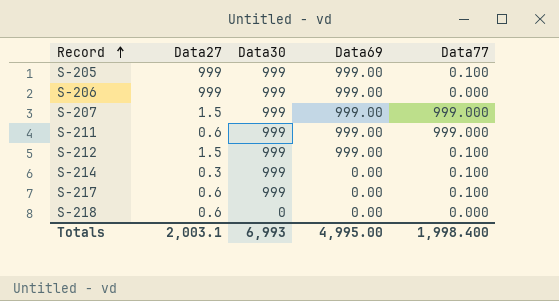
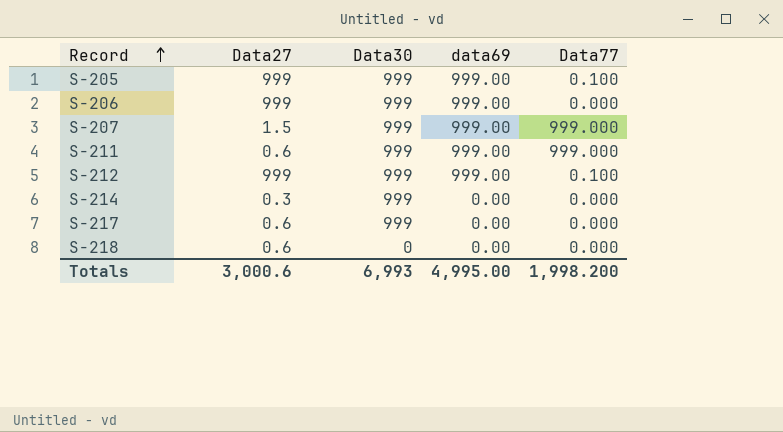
column name: Data69 -> data69
S-212 | Data27: 1.5 -> 999
S-214 | Data77: 0.100 -> 0.000
S-217 | Data77: 0.100 -> 0.000
Totals | Data27: 2,003.1 -> 3,000.6
Totals | Data77: 1,998.400 -> 1,998.200

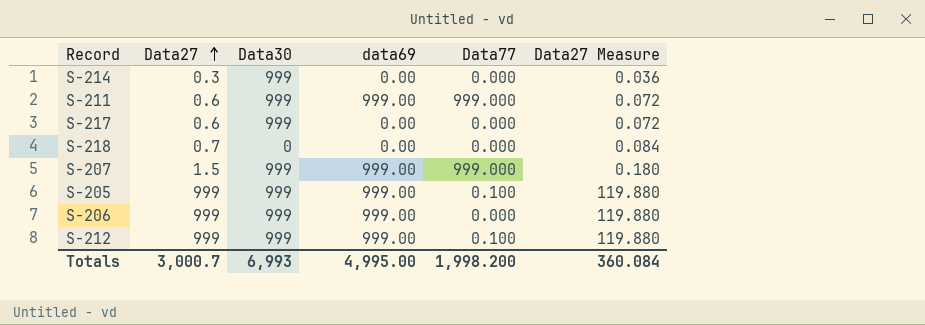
row order: Record ascending -> Data27 ascending
column Data27 Measure | formula: none -> [Data27] * 0.12
S-218 | Data27: 0.6 -> 0.7
Totals | Data27: 3,000.6 -> 3,000.7

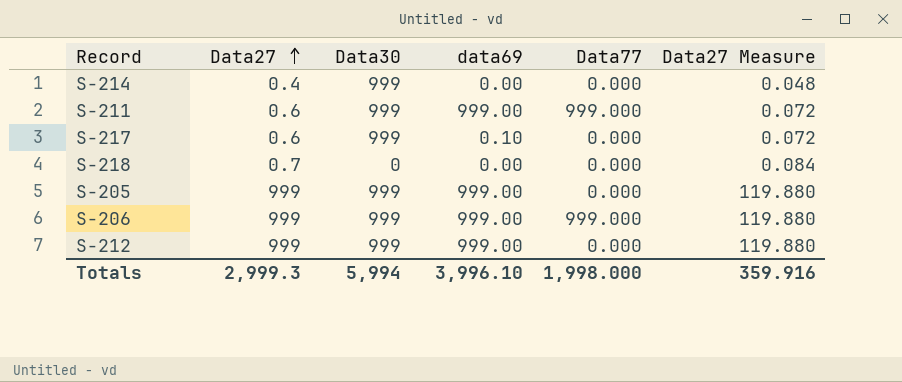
row S-207: 1.5 | 999 | 999.00 | 999.000 | 0.180 -> none
S-214 | Data27: 0.3 -> 0.4
S-214 | Data27 Measure: 0.036 -> 0.048
S-217 | data69: 0.00 -> 0.10
S-205 | Data77: 0.100 -> 0.000
S-206 | Data77: 0.000 -> 999.000
S-212 | Data77: 0.100 -> 0.000
Totals | Data27: 3,000.7 -> 2,999.3
Totals | Data30: 6,993 -> 5,994
Totals | data69: 4,995.00 -> 3,996.10
Totals | Data77: 1,998.200 -> 1,998.000
Totals | Data27 Measure: 360.084 -> 359.916

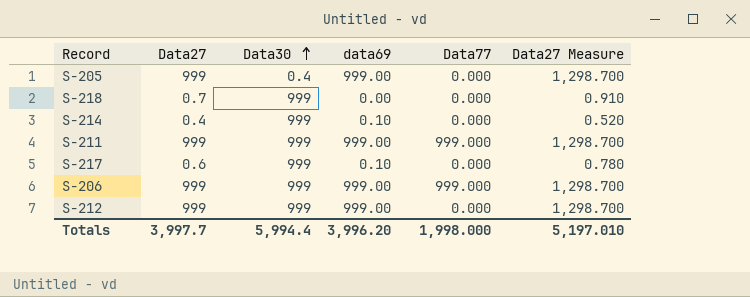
row order: Data27 ascending -> Data30 ascending
column Data27 Measure | formula: [Data27] * 0.12 -> [Data27] * 1.3
S-205 | Data30: 999 -> 0.4
S-218 | Data30: 0 -> 999
S-214 | data69: 0.00 -> 0.10
S-211 | Data27: 0.6 -> 999
Totals | Data27: 2,999.3 -> 3,997.7
Totals | Data30: 5,994 -> 5,994.4
Totals | data69: 3,996.10 -> 3,996.20
Totals | Data27 Measure: 359.916 -> 5,197.010

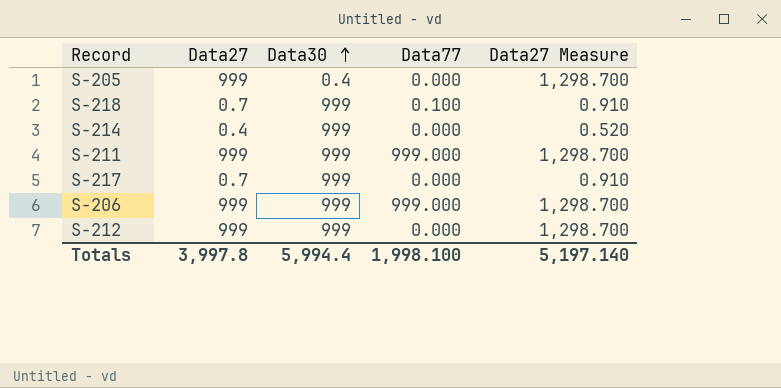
column data69 | position: 4 -> none
S-218 | Data77: 0.000 -> 0.100
S-217 | Data27: 0.6 -> 0.7
S-217 | Data27 Measure: 0.780 -> 0.910
Totals | Data27: 3,997.7 -> 3,997.8
Totals | Data77: 1,998.000 -> 1,998.100
Totals | Data27 Measure: 5,197.010 -> 5,197.140

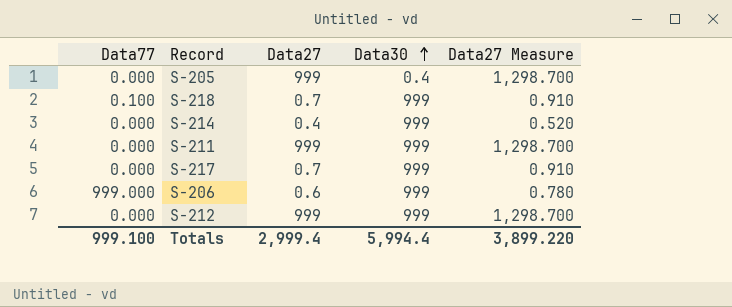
column Data77 | position: 4 -> 1
S-211 | Data77: 999.000 -> 0.000
S-206 | Data27: 999 -> 0.6
S-206 | Data27 Measure: 1,298.700 -> 0.780
Totals | Data77: 1,998.100 -> 999.100
Totals | Data27: 3,997.8 -> 2,999.4
Totals | Data27 Measure: 5,197.140 -> 3,899.220

